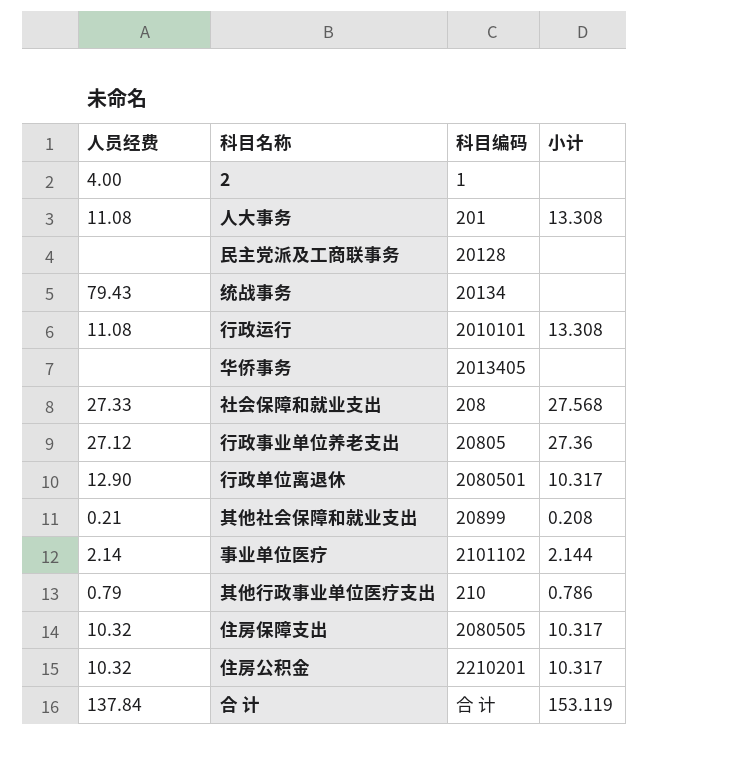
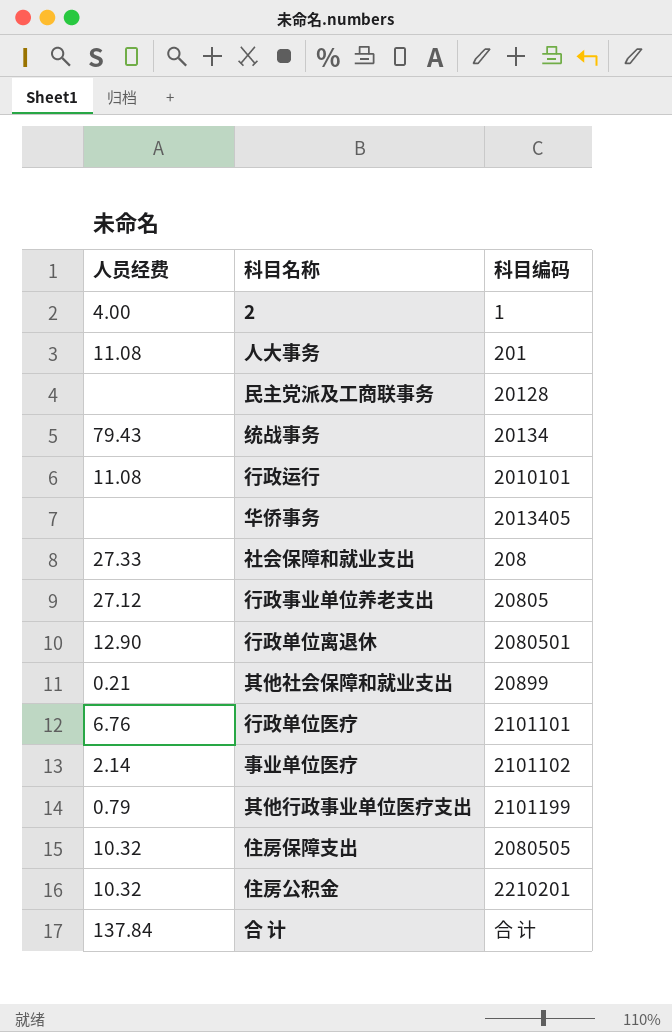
column 小计 | position: 4 -> none
row 行政单位医疗: none -> 6.76 | 2101101
其他行政事业单位医疗支出 | 科目编码: 210 -> 2101199

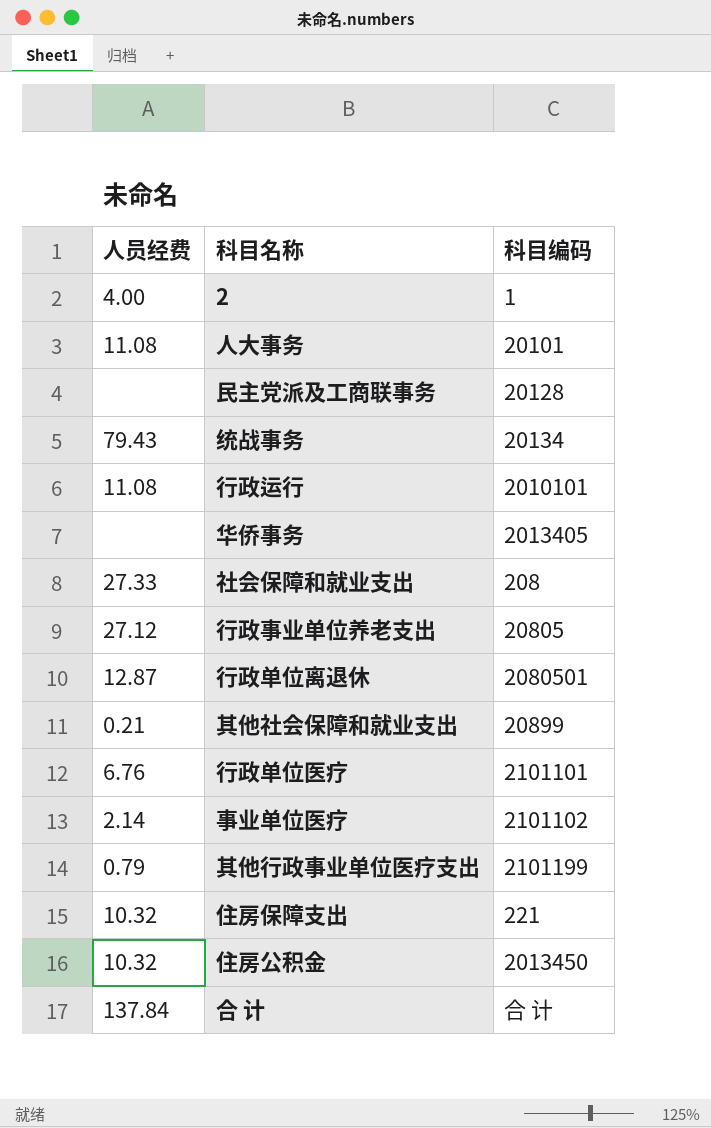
人大事务 | 科目编码: 201 -> 20101
行政单位离退休 | 人员经费: 12.90 -> 12.87
住房保障支出 | 科目编码: 2080505 -> 221
住房公积金 | 科目编码: 2210201 -> 2013450

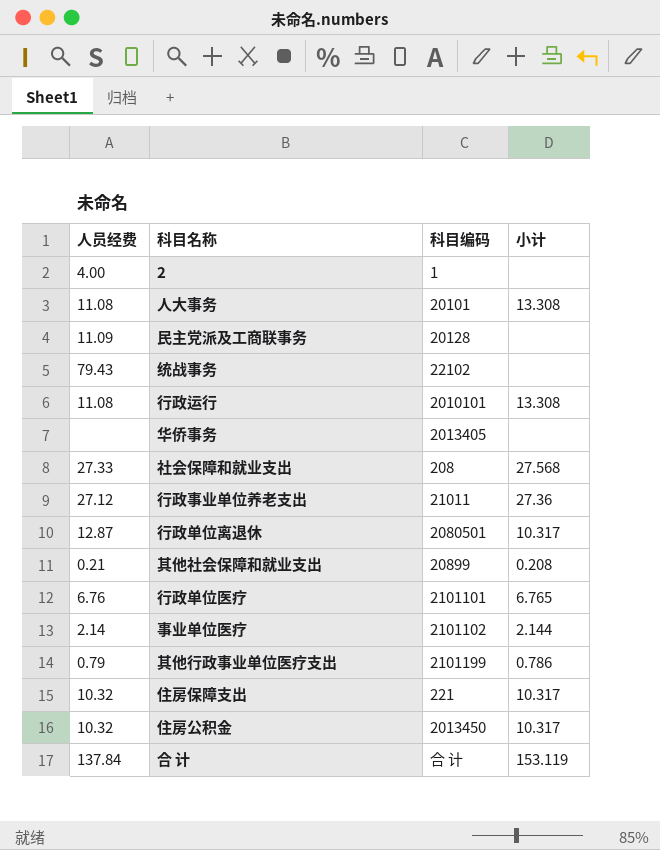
column 小计 | position: none -> 4
民主党派及工商联事务 | 人员经费: none -> 11.09
统战事务 | 科目编码: 20134 -> 22102
行政事业单位养老支出 | 科目编码: 20805 -> 21011

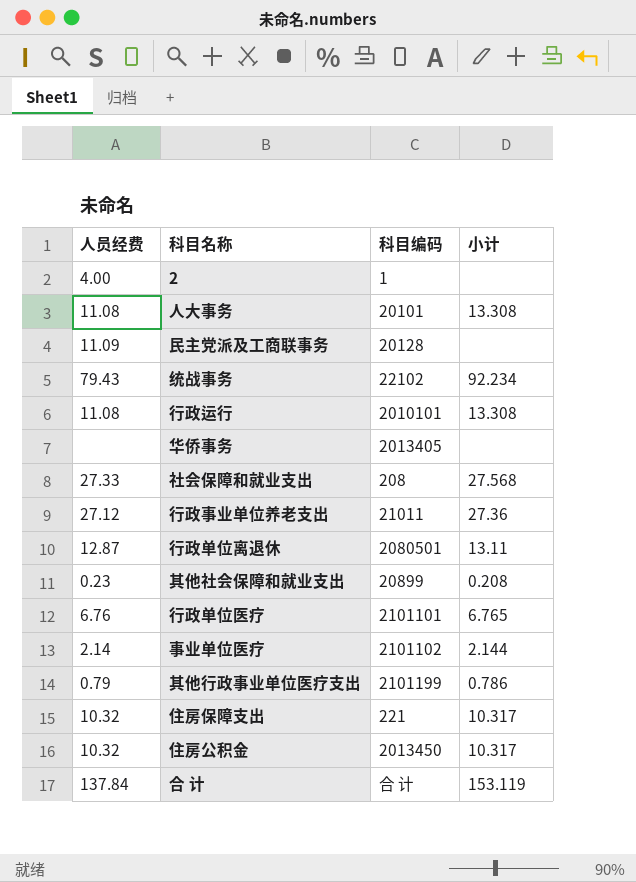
统战事务 | 小计: none -> 92.234
行政单位离退休 | 小计: 10.317 -> 13.11
其他社会保障和就业支出 | 人员经费: 0.21 -> 0.23

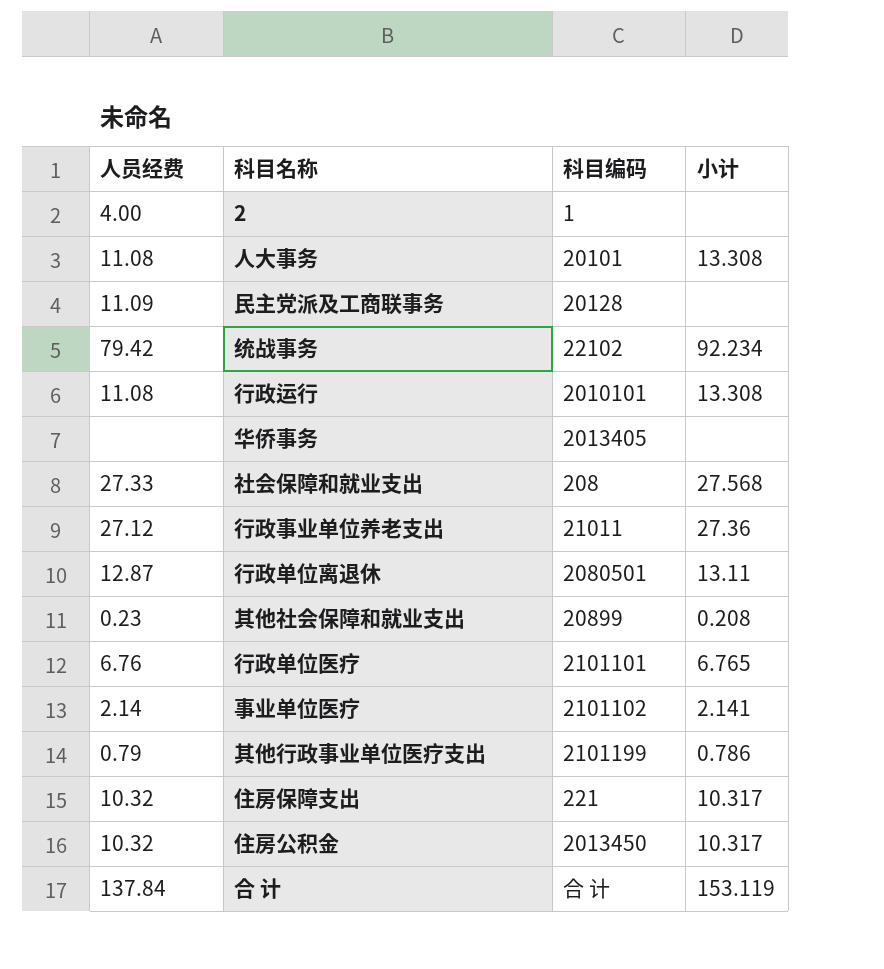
统战事务 | 人员经费: 79.43 -> 79.42
事业单位医疗 | 小计: 2.144 -> 2.141

